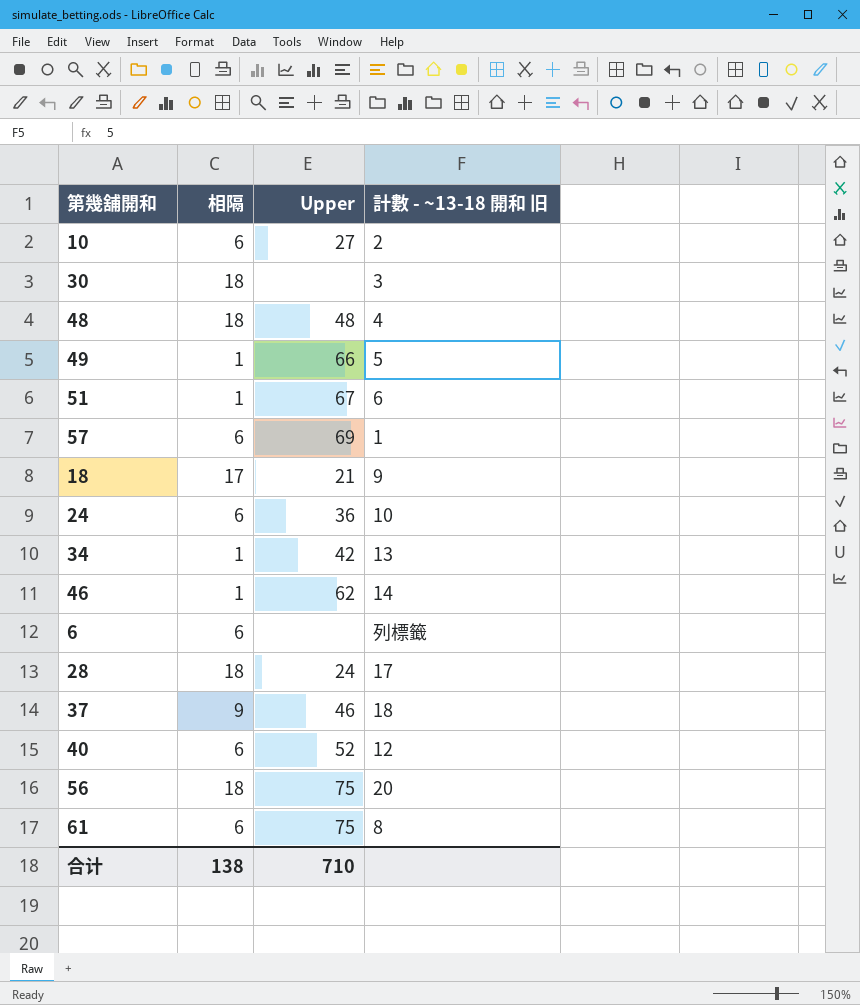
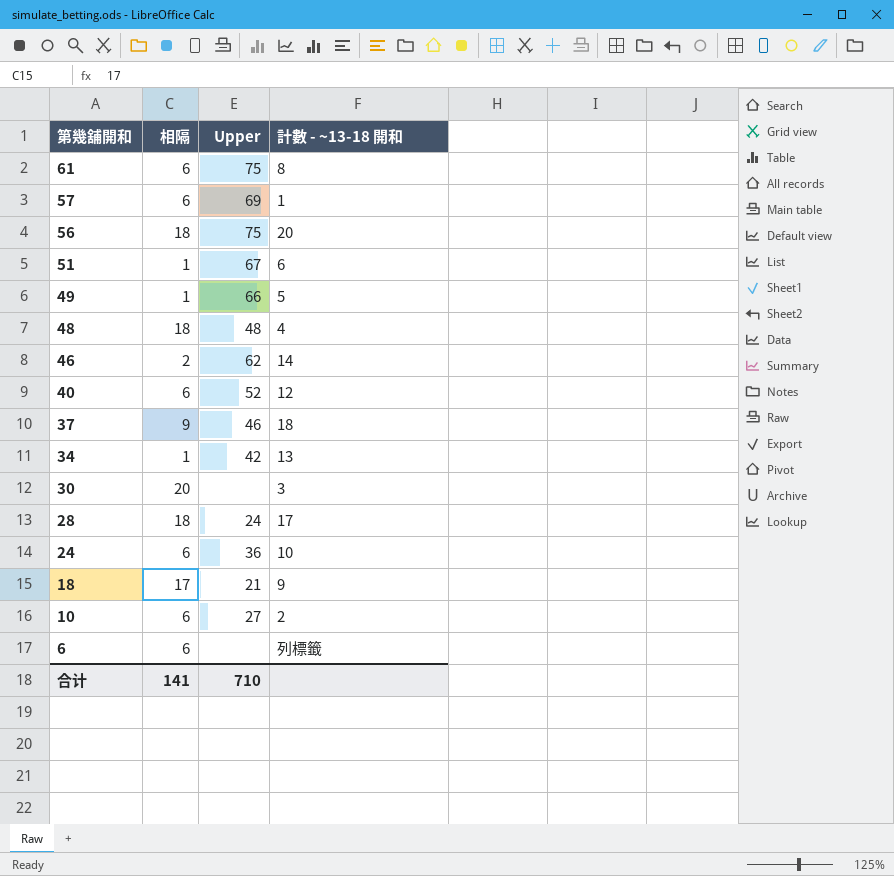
row order: none -> 第幾舖開和 descending
column name: 計數 - ~13-18 開和 旧 -> 計數 - ~13-18 開和
46 | 相隔: 1 -> 2
30 | 相隔: 18 -> 20
合计 | 相隔: 138 -> 141

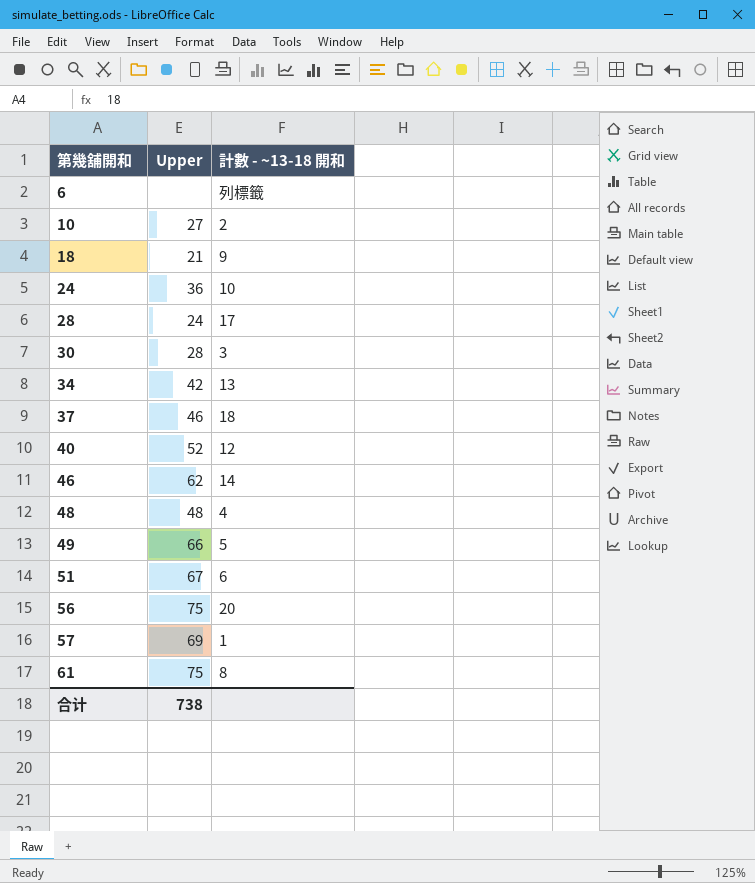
row order: 第幾舖開和 descending -> 第幾舖開和 ascending
column 相隔 | position: 2 -> none
30 | Upper: none -> 28
合计 | Upper: 710 -> 738

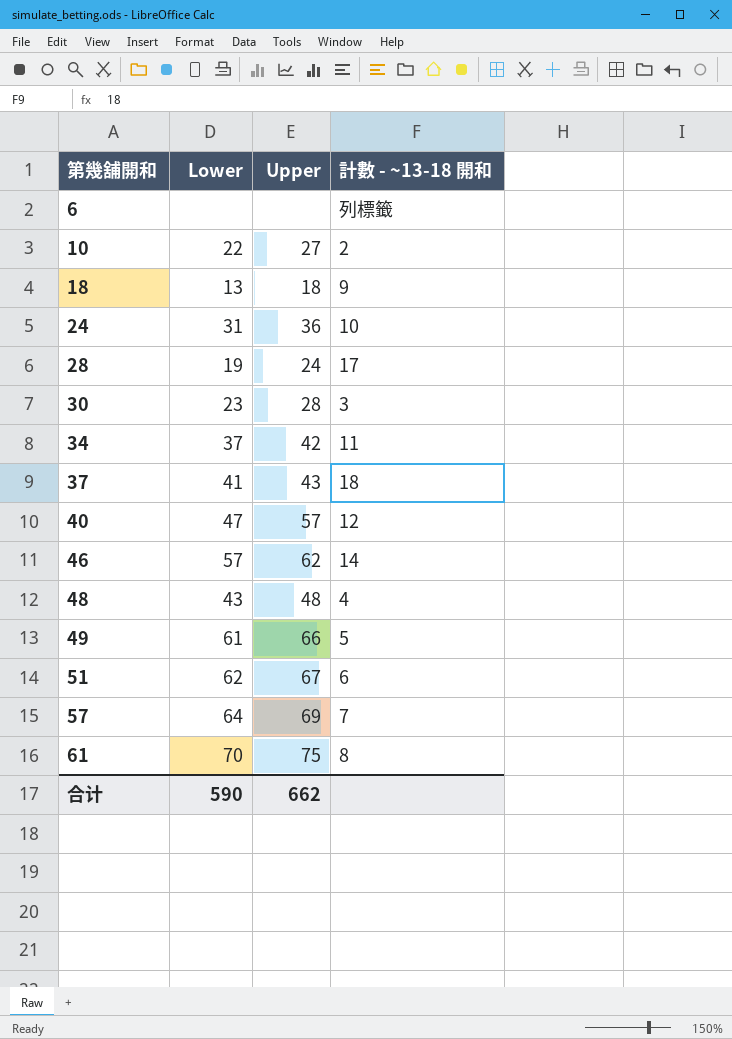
column Lower | position: none -> 2
row 56: 75 | 20 -> none
18 | Upper: 21 -> 18
34 | 計數 - ~13-18 開和: 13 -> 11
37 | Upper: 46 -> 43
40 | Upper: 52 -> 57
57 | 計數 - ~13-18 開和: 1 -> 7
合计 | Upper: 738 -> 662

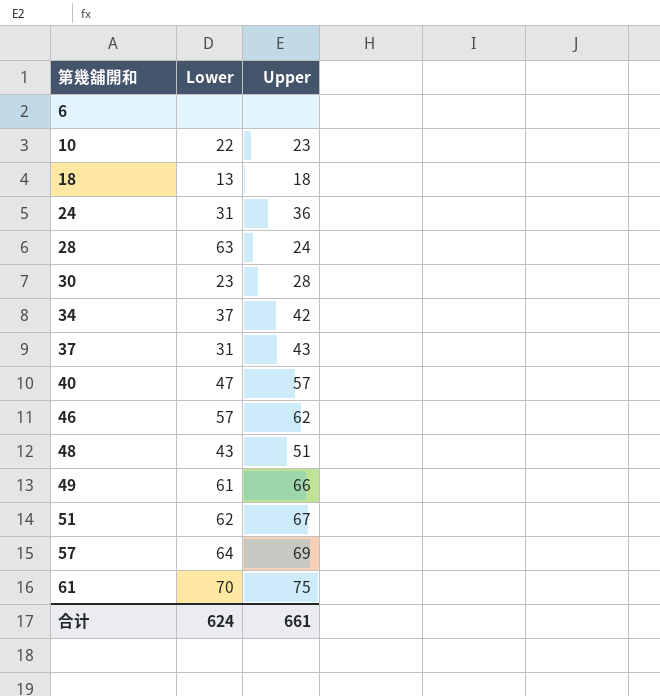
column 計數 - ~13-18 開和 | position: 4 -> none
10 | Upper: 27 -> 23
28 | Lower: 19 -> 63
37 | Lower: 41 -> 31
48 | Upper: 48 -> 51
合计 | Lower: 590 -> 624
合计 | Upper: 662 -> 661

